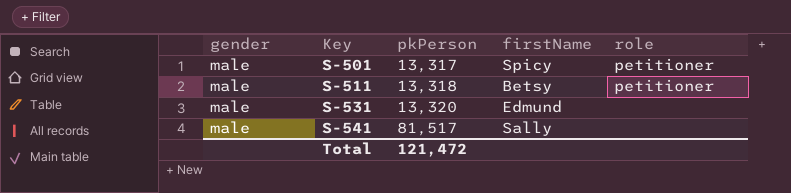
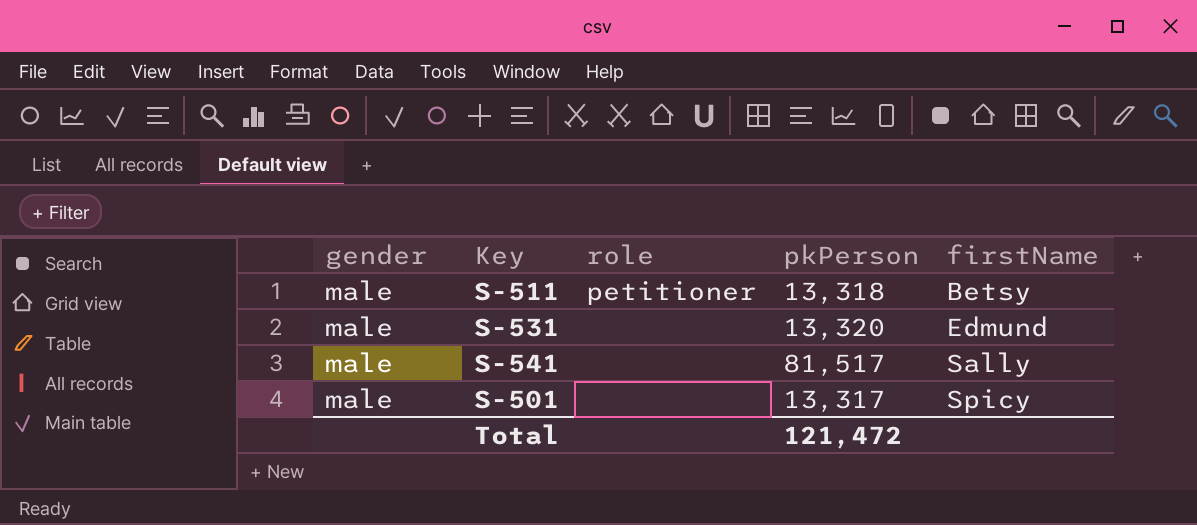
row order: Key ascending -> firstName ascending
column role | position: 5 -> 3
S-501 | role: petitioner -> none

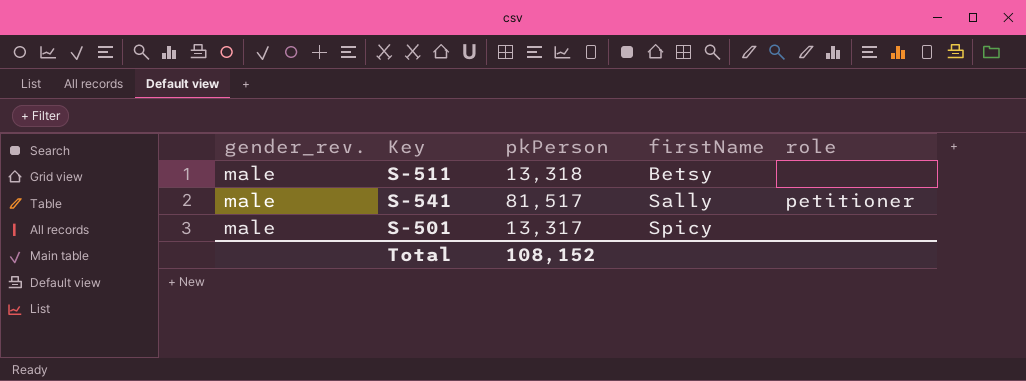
column name: gender -> gender_rev.
column role | position: 3 -> 5
row S-531: male | none | 13,320 | Edmund -> none
S-511 | role: petitioner -> none
S-541 | role: none -> petitioner
Total | pkPerson: 121,472 -> 108,152

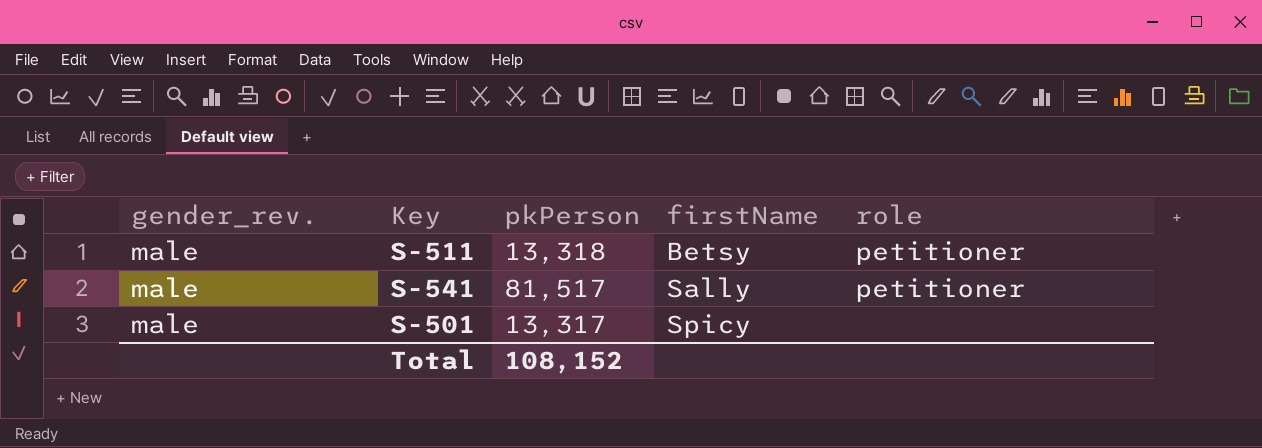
S-511 | role: none -> petitioner

